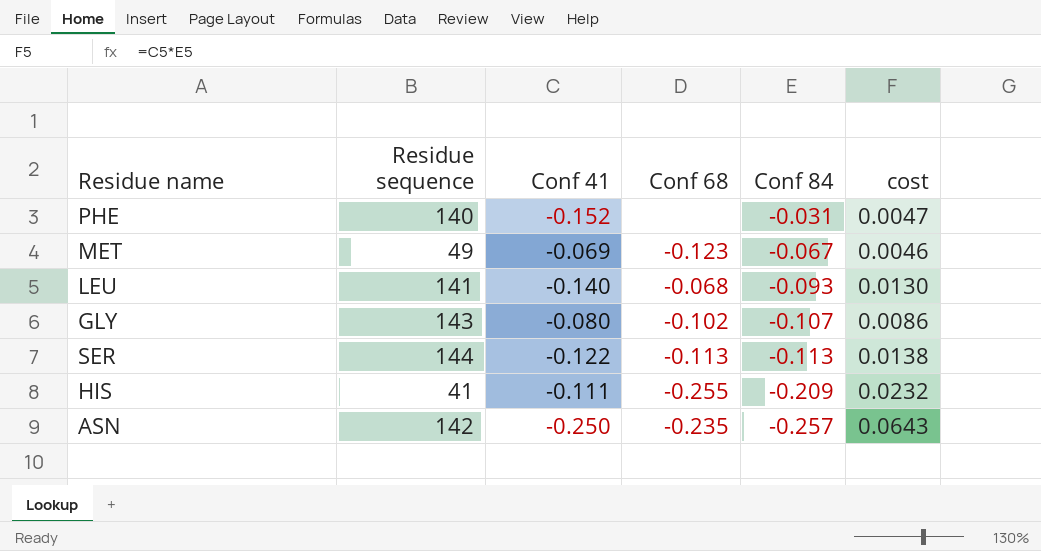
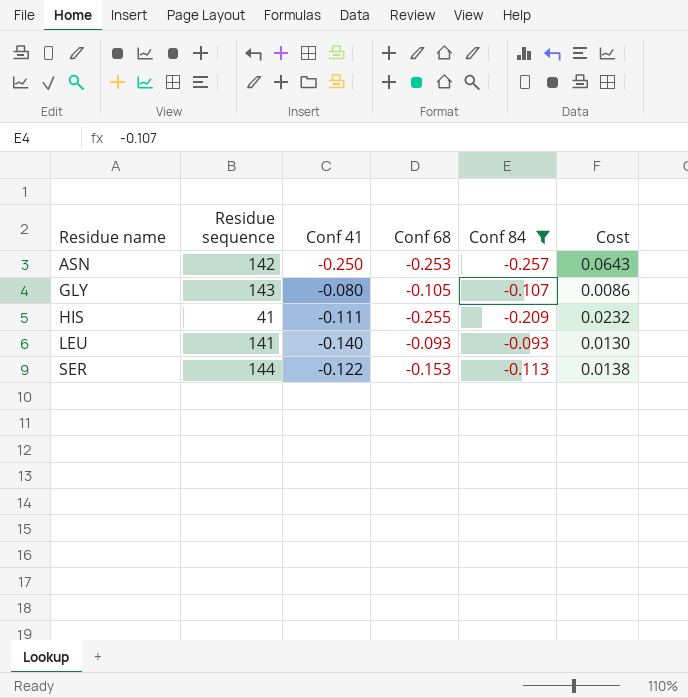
filter: none -> Conf 84 <= -0.093
row order: Conf 84 descending -> Residue name ascending
column name: cost -> Cost
ASN | Conf 68: -0.235 -> -0.253
GLY | Conf 68: -0.102 -> -0.105
LEU | Conf 68: -0.068 -> -0.093
SER | Conf 68: -0.113 -> -0.153

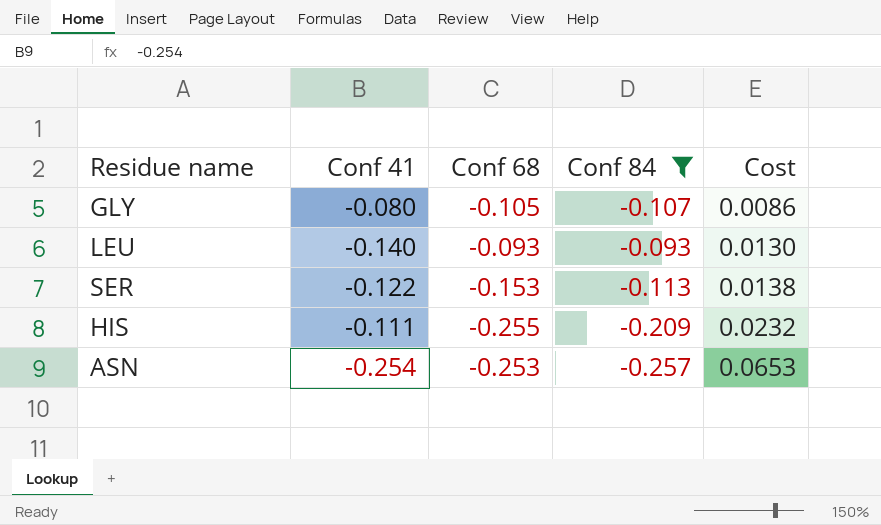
row order: Residue name ascending -> Cost ascending
column Residue sequence | position: 2 -> none
ASN | Conf 41: -0.250 -> -0.254
ASN | Cost: 0.0643 -> 0.0653

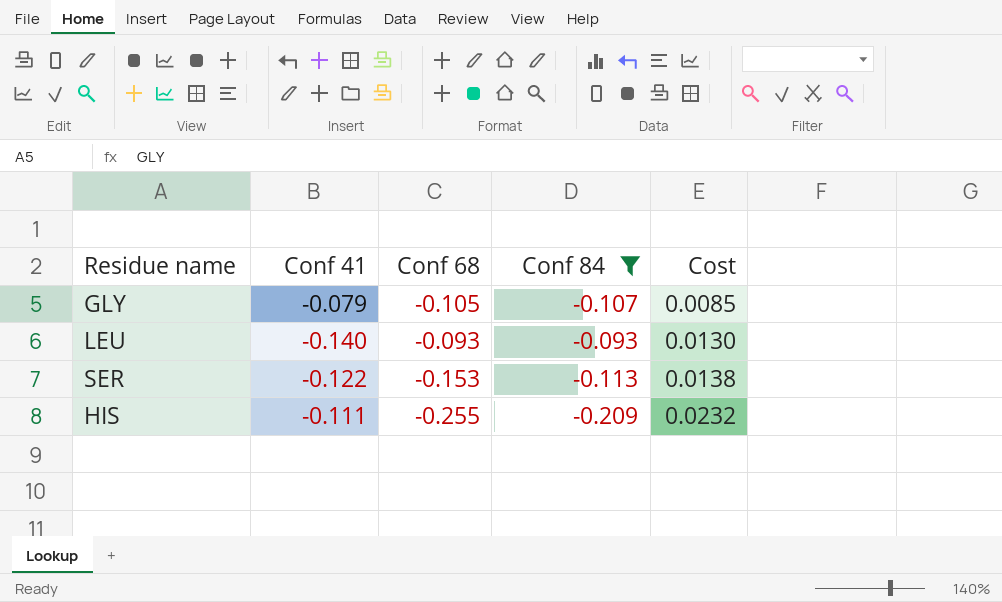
row ASN: -0.254 | -0.253 | -0.257 | 0.0653 -> none
GLY | Conf 41: -0.080 -> -0.079
GLY | Cost: 0.0086 -> 0.0085

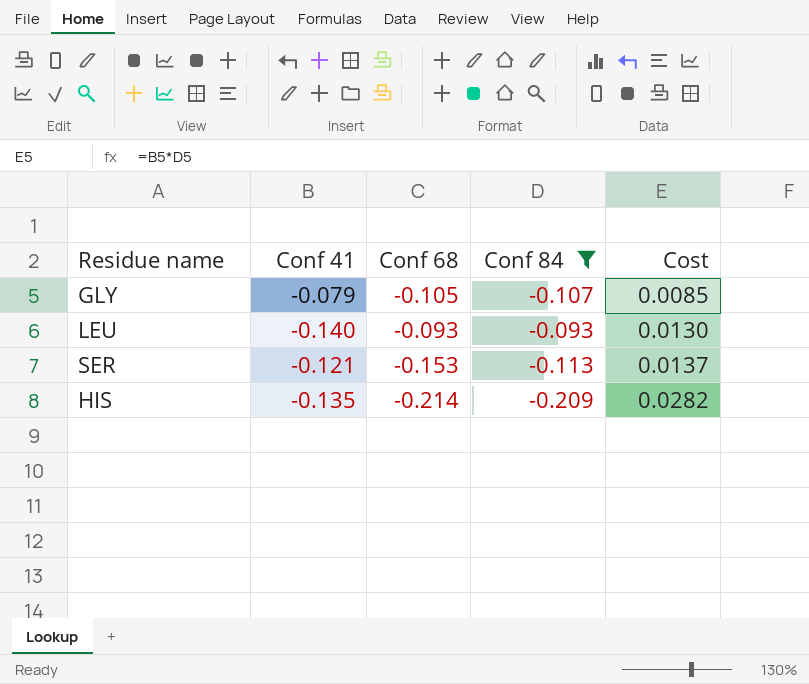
SER | Conf 41: -0.122 -> -0.121
SER | Cost: 0.0138 -> 0.0137
HIS | Conf 41: -0.111 -> -0.135
HIS | Conf 68: -0.255 -> -0.214
HIS | Cost: 0.0232 -> 0.0282

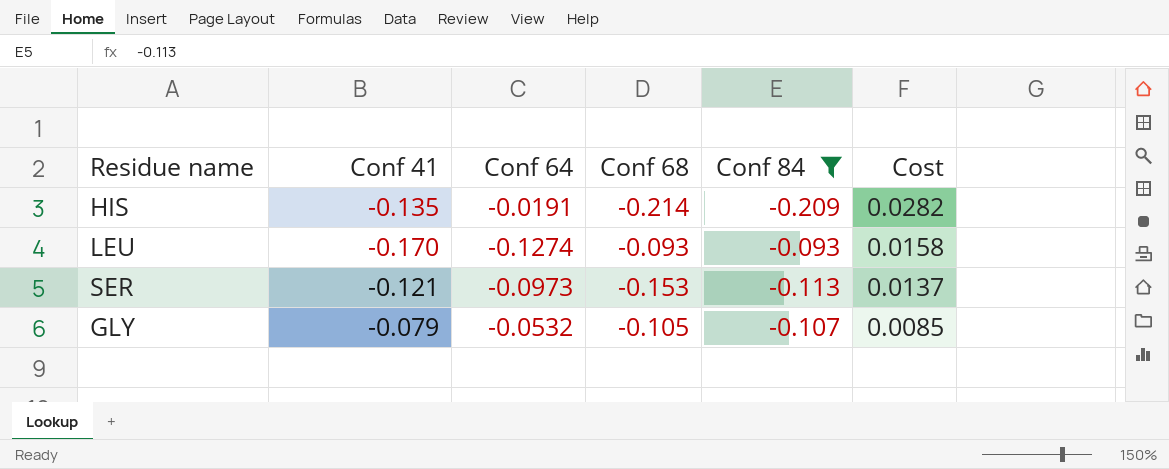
row order: Cost ascending -> Cost descending
column Conf 64 | position: none -> 3
LEU | Conf 41: -0.140 -> -0.170
LEU | Cost: 0.0130 -> 0.0158

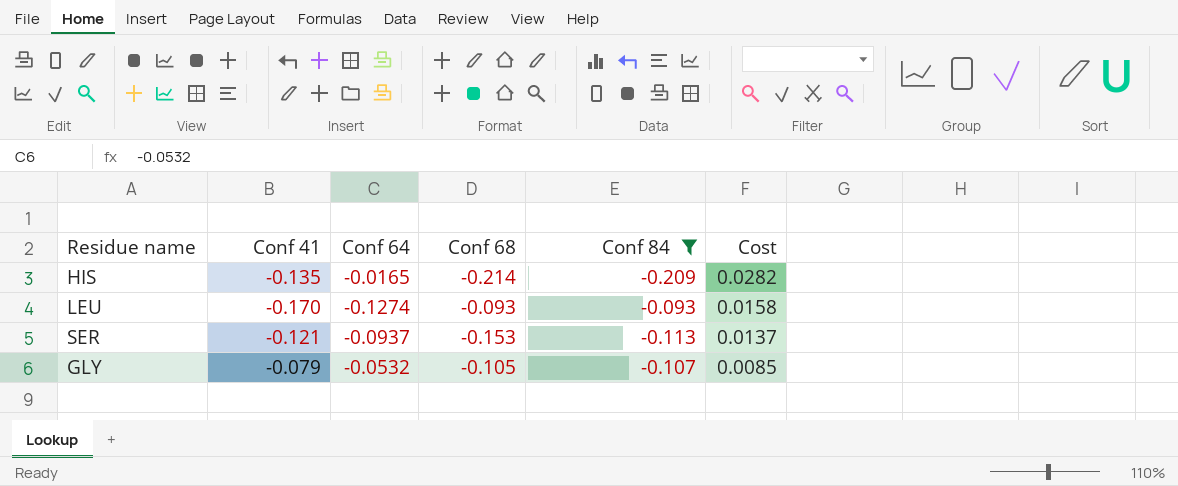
HIS | Conf 64: -0.0191 -> -0.0165
SER | Conf 64: -0.0973 -> -0.0937

